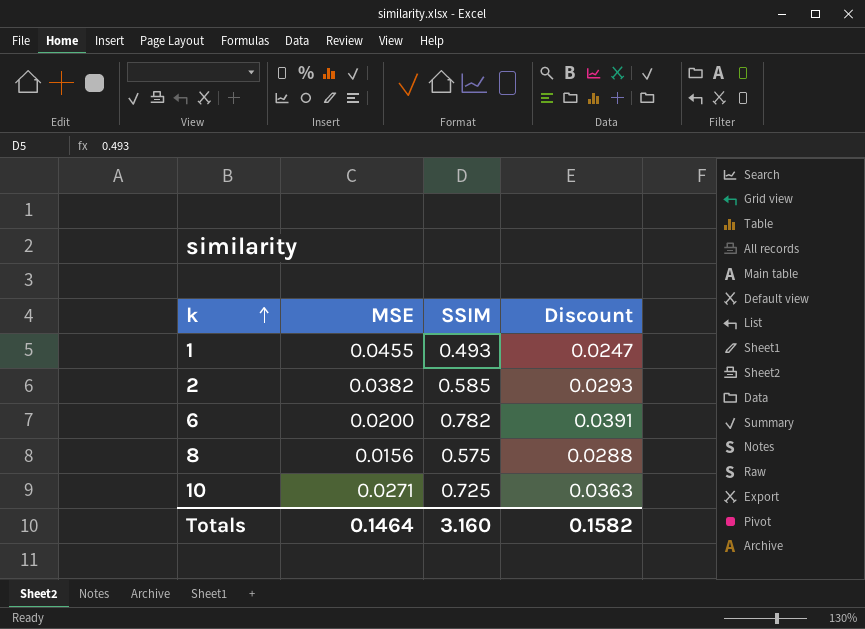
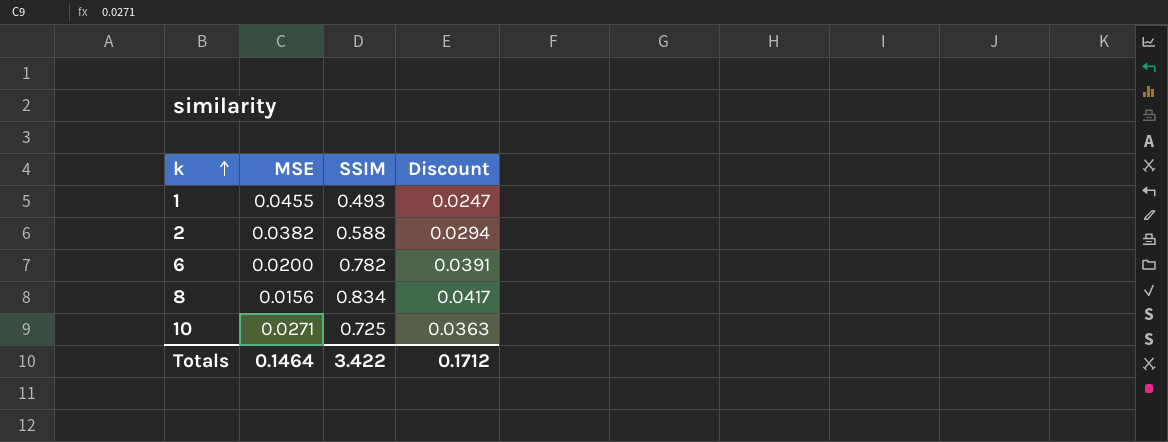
2 | SSIM: 0.585 -> 0.588
2 | Discount: 0.0293 -> 0.0294
8 | SSIM: 0.575 -> 0.834
8 | Discount: 0.0288 -> 0.0417
Totals | SSIM: 3.160 -> 3.422
Totals | Discount: 0.1582 -> 0.1712

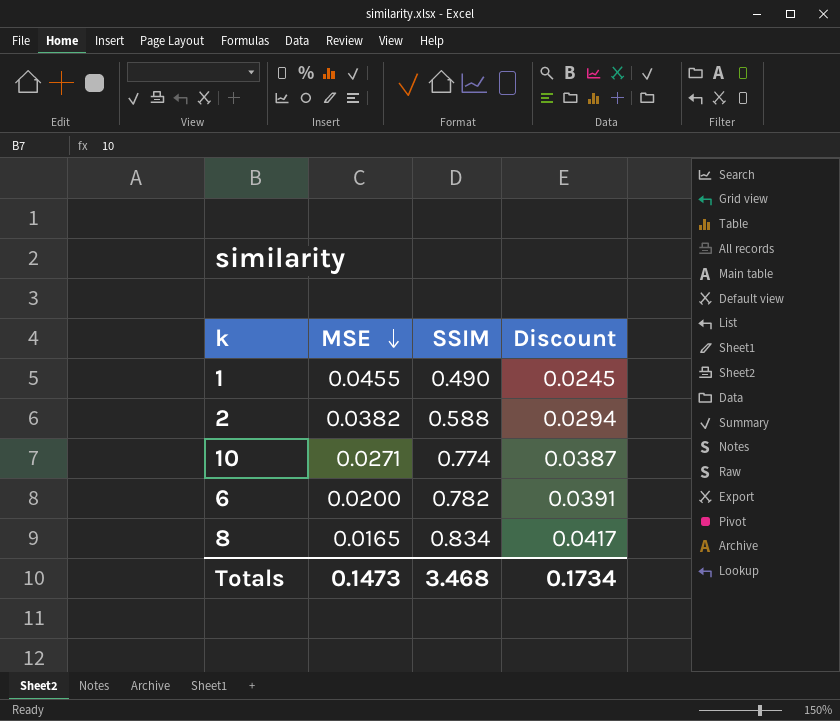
row order: k ascending -> MSE descending
1 | SSIM: 0.493 -> 0.490
1 | Discount: 0.0247 -> 0.0245
10 | SSIM: 0.725 -> 0.774
10 | Discount: 0.0363 -> 0.0387
8 | MSE: 0.0156 -> 0.0165
Totals | MSE: 0.1464 -> 0.1473
Totals | SSIM: 3.422 -> 3.468
Totals | Discount: 0.1712 -> 0.1734

